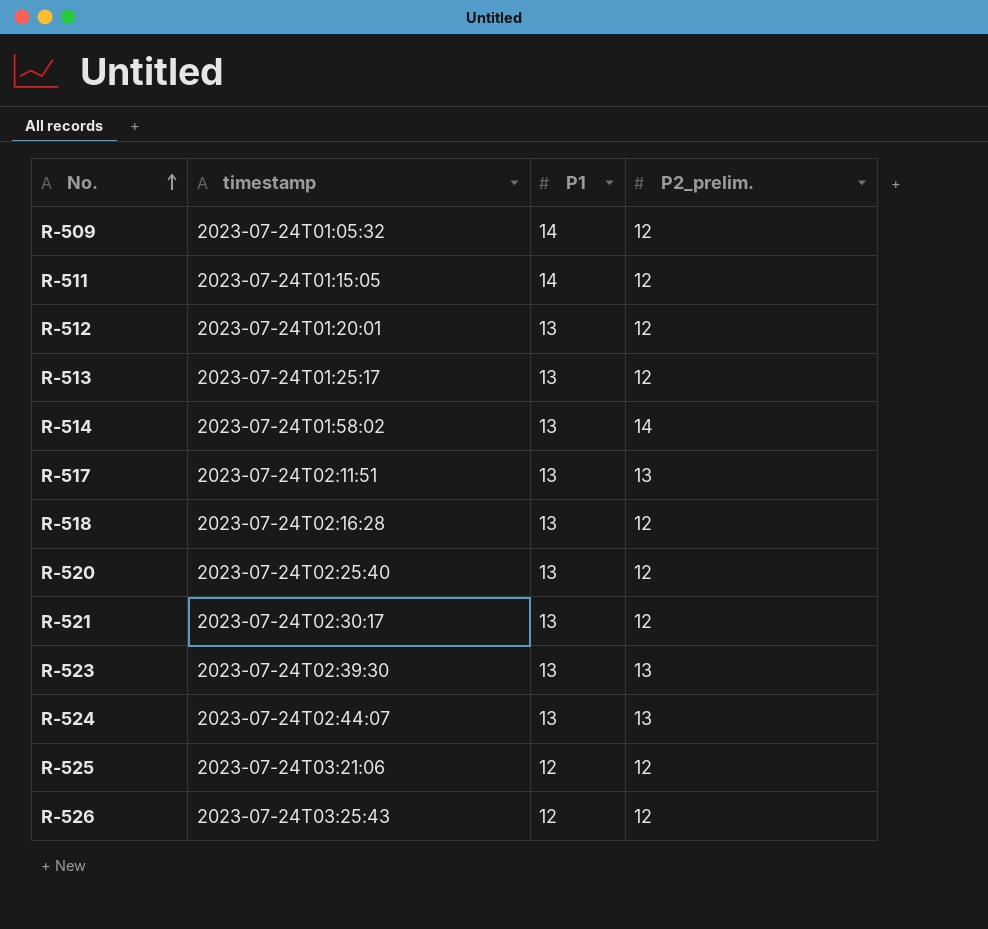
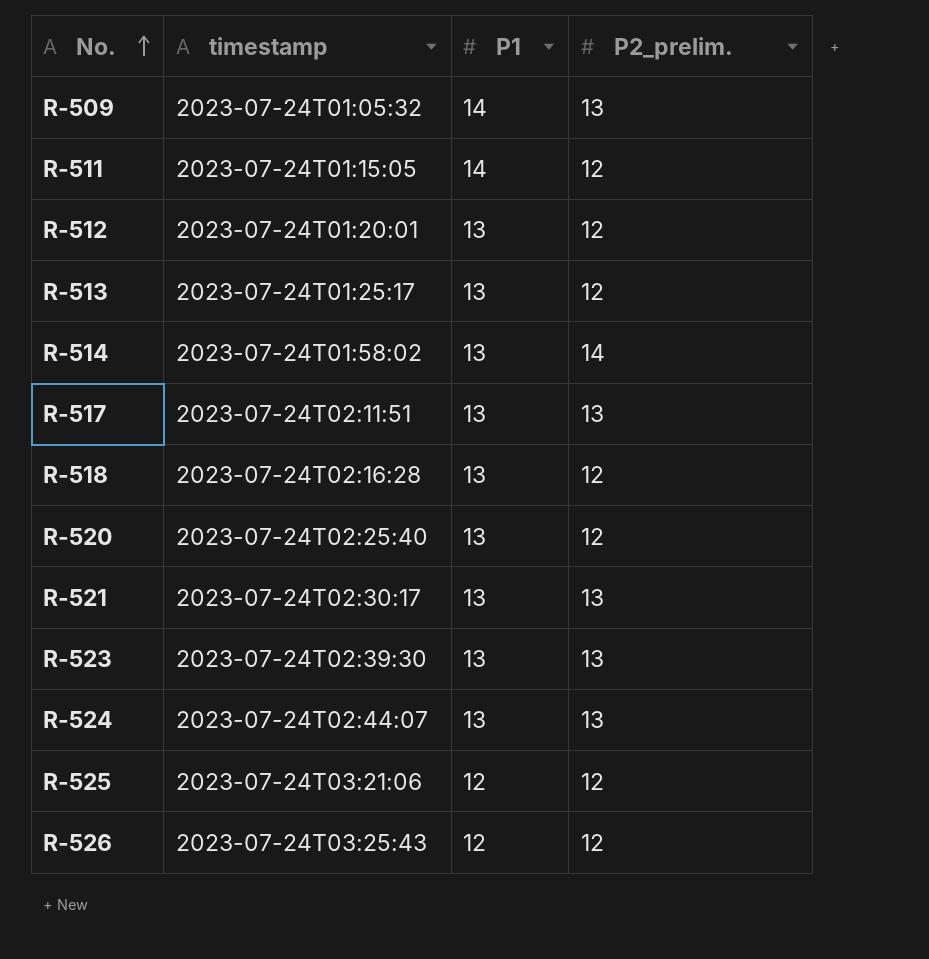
R-509 | P2_prelim.: 12 -> 13
R-521 | P2_prelim.: 12 -> 13

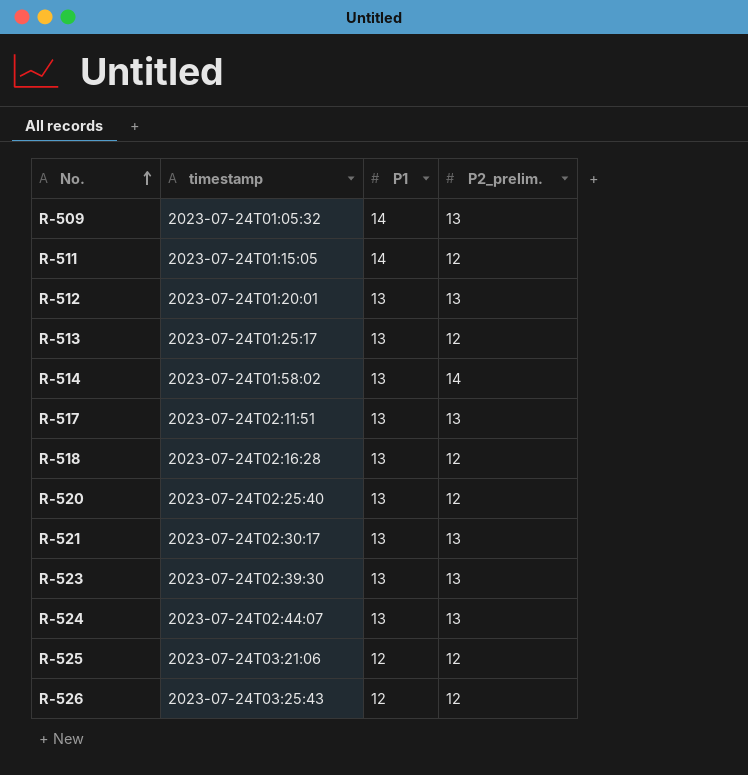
R-512 | P2_prelim.: 12 -> 13

